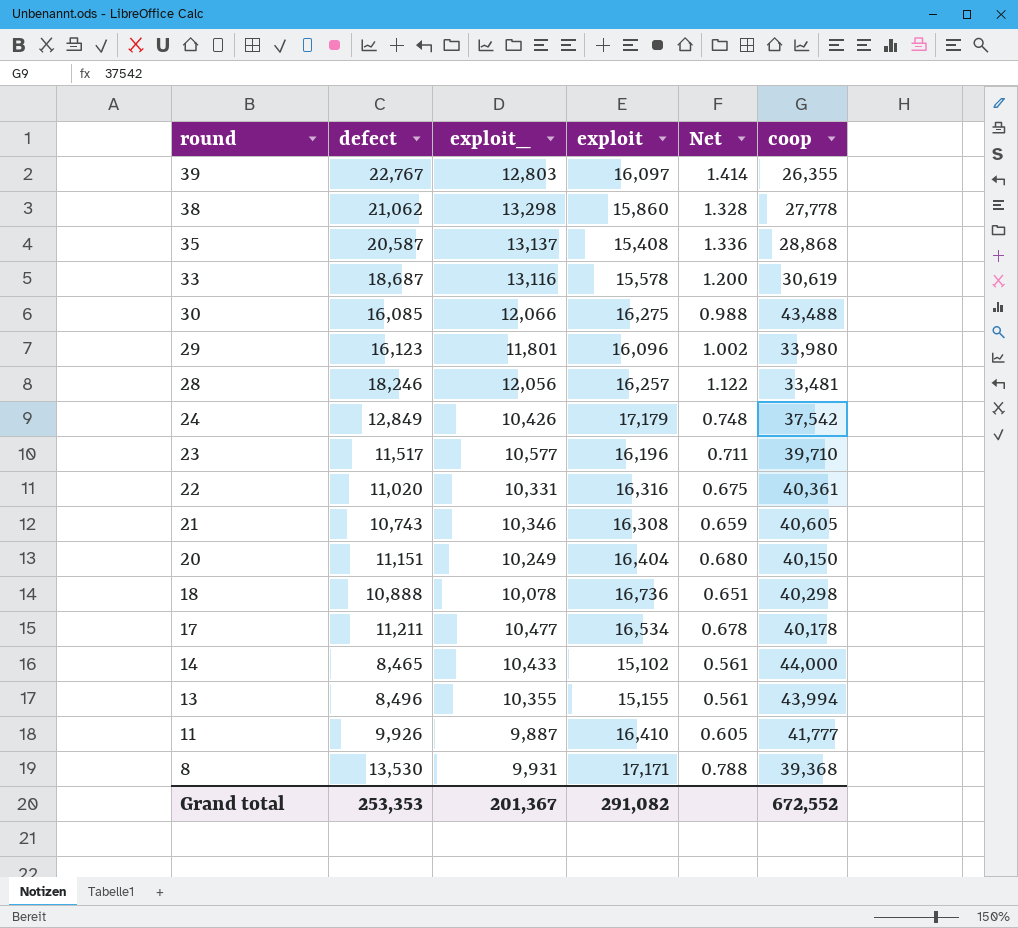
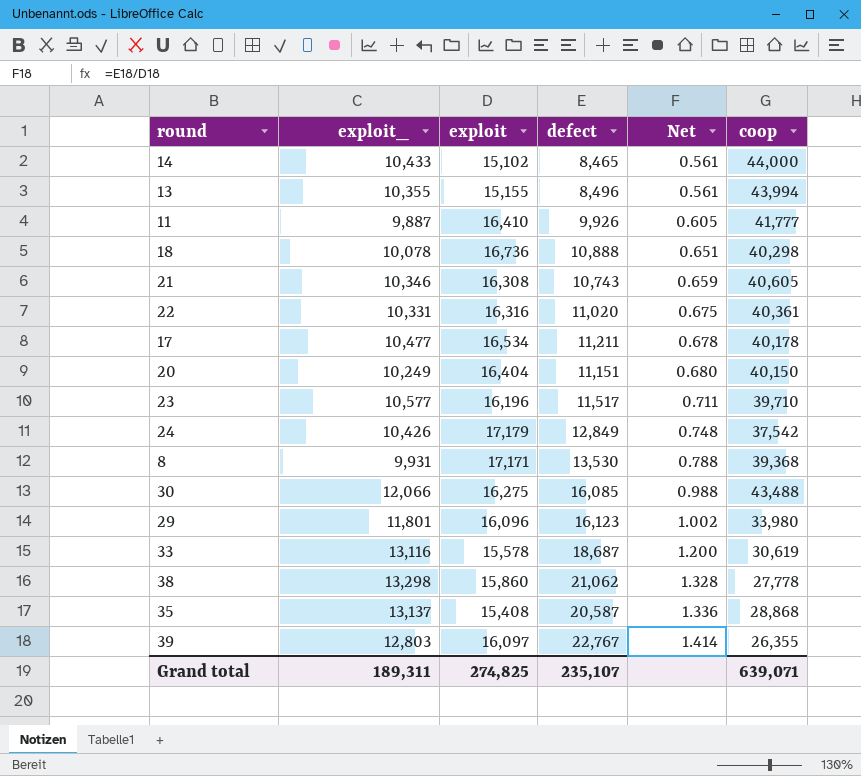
row order: round descending -> Net ascending
column defect | position: 2 -> 4
row 28: 18,246 | 12,056 | 16,257 | 1.122 | 33,481 -> none
Grand total | exploit_: 201,367 -> 189,311
Grand total | exploit: 291,082 -> 274,825
Grand total | defect: 253,353 -> 235,107
Grand total | coop: 672,552 -> 639,071

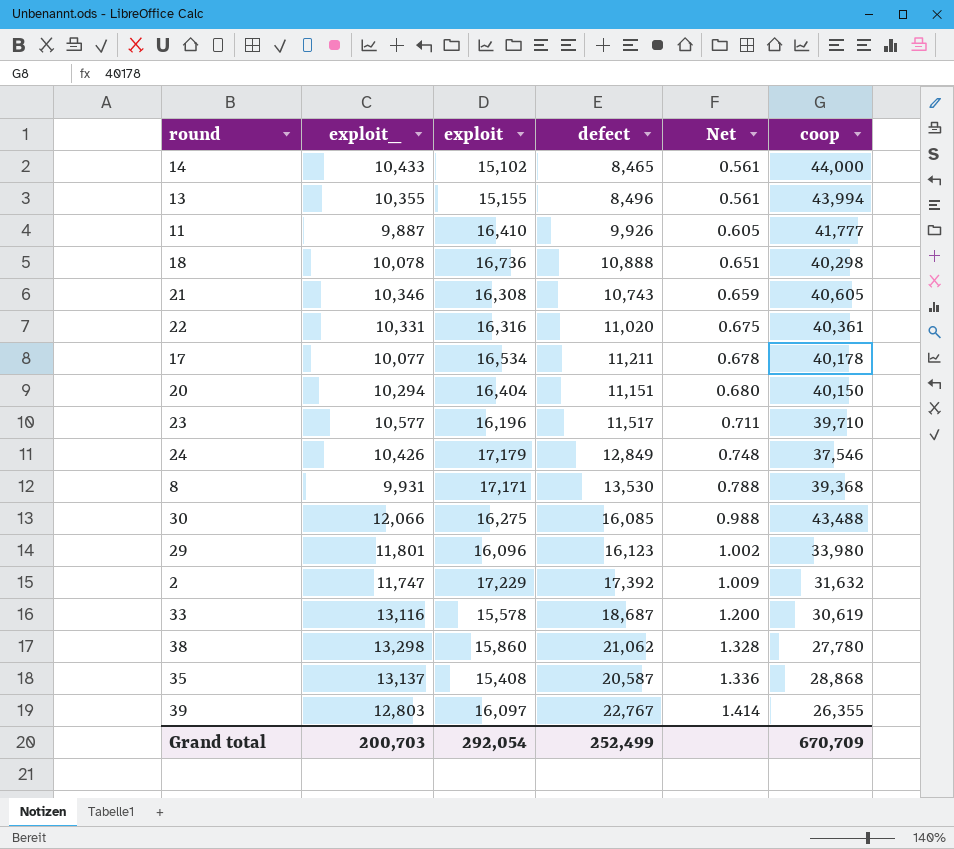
17 | exploit_: 10,477 -> 10,077
20 | exploit_: 10,249 -> 10,294
24 | coop: 37,542 -> 37,546
row 2: none -> 11,747 | 17,229 | 17,392 | 1.009 | 31,632
38 | coop: 27,778 -> 27,780
Grand total | exploit_: 189,311 -> 200,703
Grand total | exploit: 274,825 -> 292,054
Grand total | defect: 235,107 -> 252,499
Grand total | coop: 639,071 -> 670,709

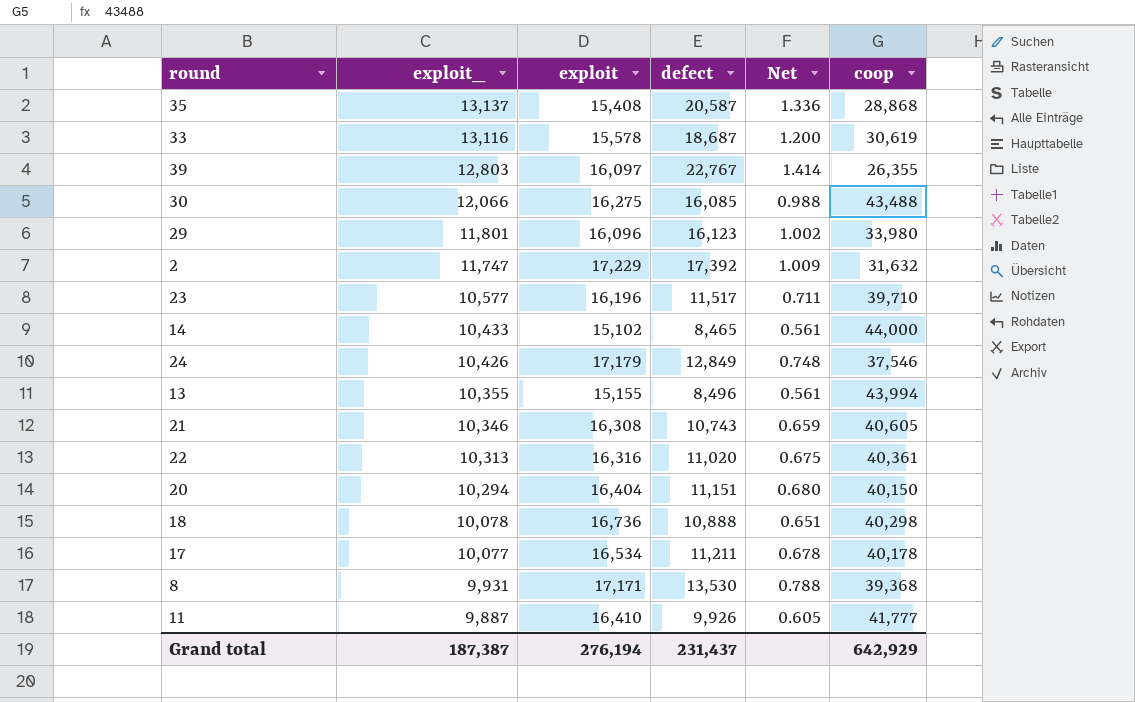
row order: Net ascending -> exploit_ descending
row 38: 13,298 | 15,860 | 21,062 | 1.328 | 27,780 -> none
22 | exploit_: 10,331 -> 10,313
Grand total | exploit_: 200,703 -> 187,387
Grand total | exploit: 292,054 -> 276,194
Grand total | defect: 252,499 -> 231,437
Grand total | coop: 670,709 -> 642,929

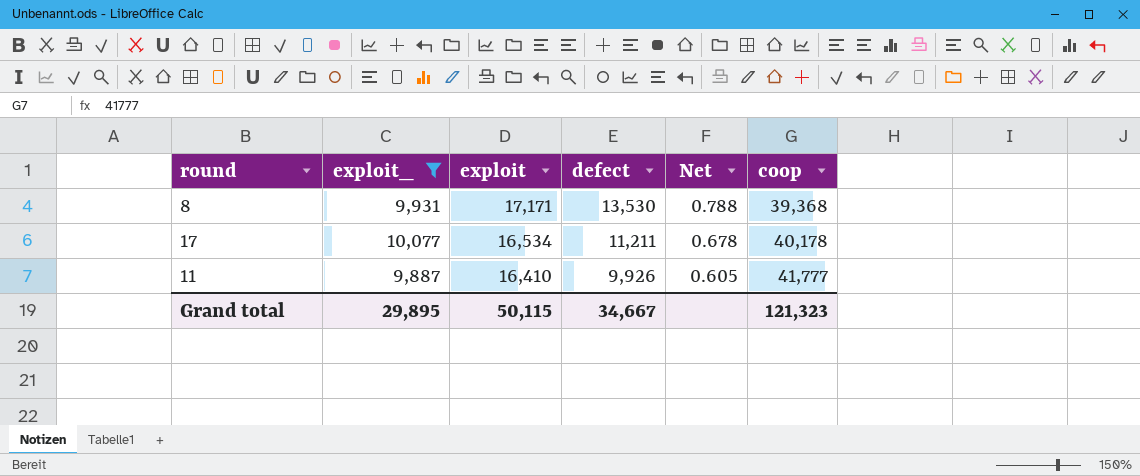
filter: none -> exploit_ <= 10,077
row order: exploit_ descending -> exploit descending
Grand total | exploit_: 187,387 -> 29,895
Grand total | exploit: 276,194 -> 50,115
Grand total | defect: 231,437 -> 34,667
Grand total | coop: 642,929 -> 121,323

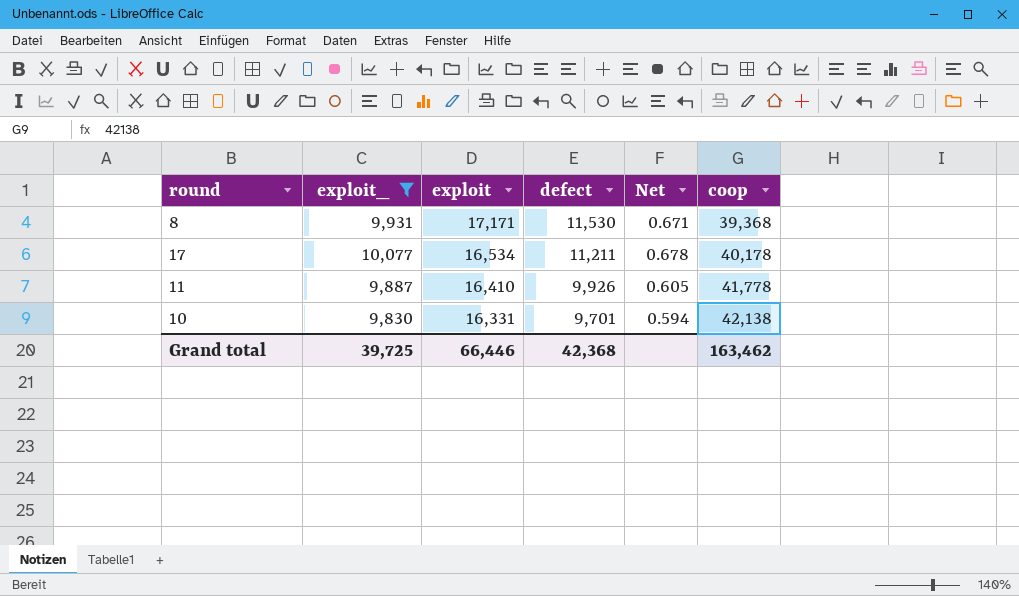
8 | defect: 13,530 -> 11,530
8 | Net: 0.788 -> 0.671
11 | coop: 41,777 -> 41,778
row 10: none -> 9,830 | 16,331 | 9,701 | 0.594 | 42,138
Grand total | exploit_: 29,895 -> 39,725
Grand total | exploit: 50,115 -> 66,446
Grand total | defect: 34,667 -> 42,368
Grand total | coop: 121,323 -> 163,462

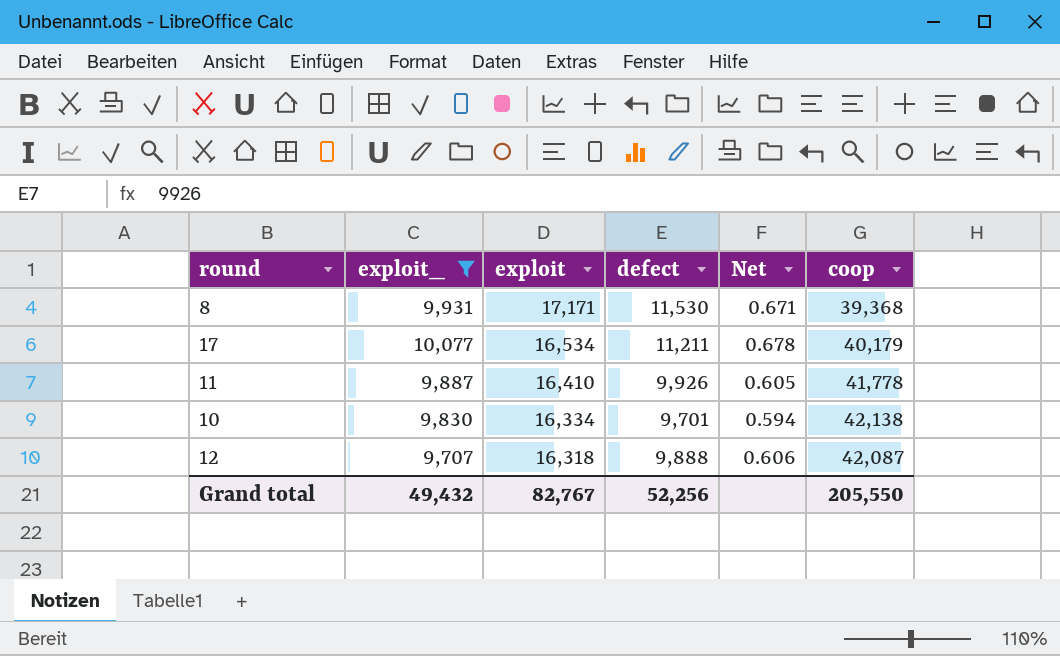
17 | coop: 40,178 -> 40,179
10 | exploit: 16,331 -> 16,334
row 12: none -> 9,707 | 16,318 | 9,888 | 0.606 | 42,087
Grand total | exploit_: 39,725 -> 49,432
Grand total | exploit: 66,446 -> 82,767
Grand total | defect: 42,368 -> 52,256
Grand total | coop: 163,462 -> 205,550

